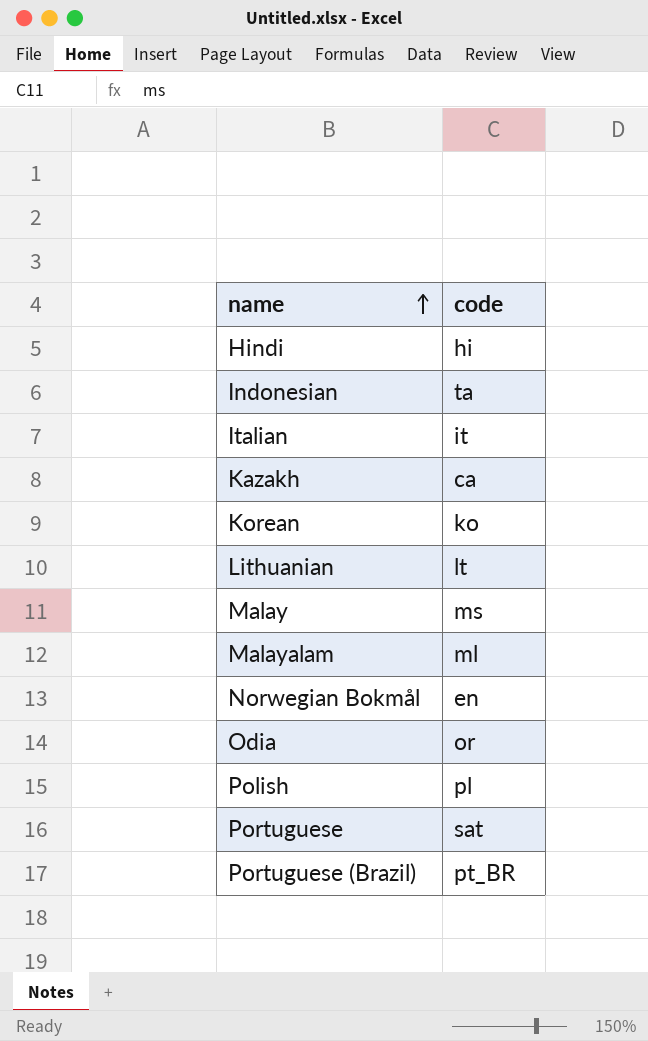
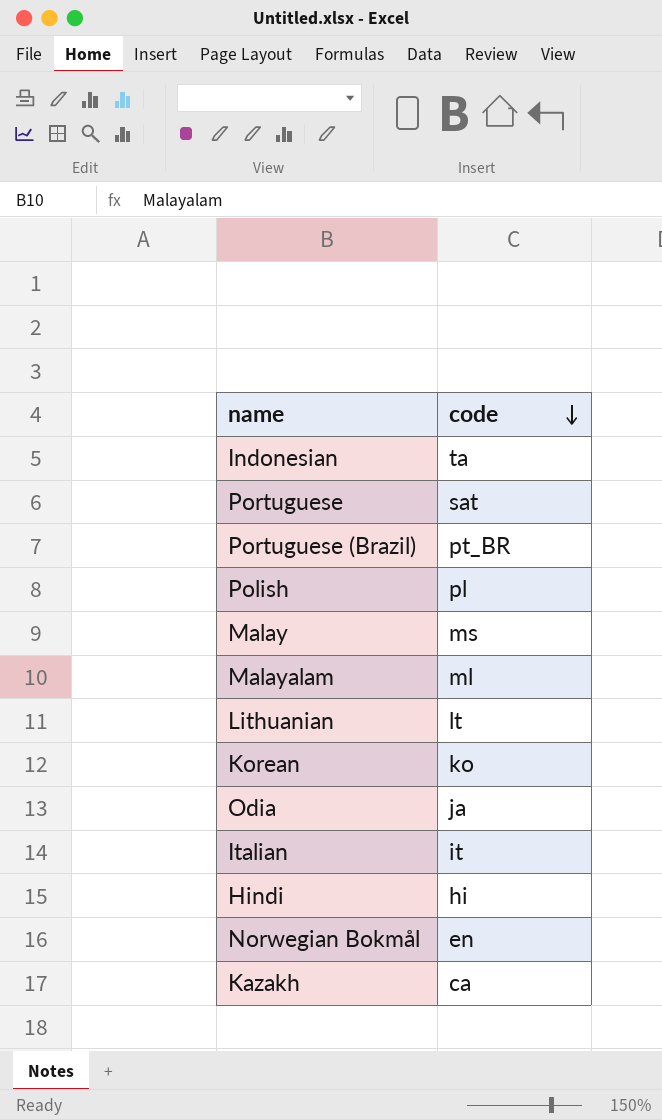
row order: name ascending -> code descending
Odia | code: or -> ja

